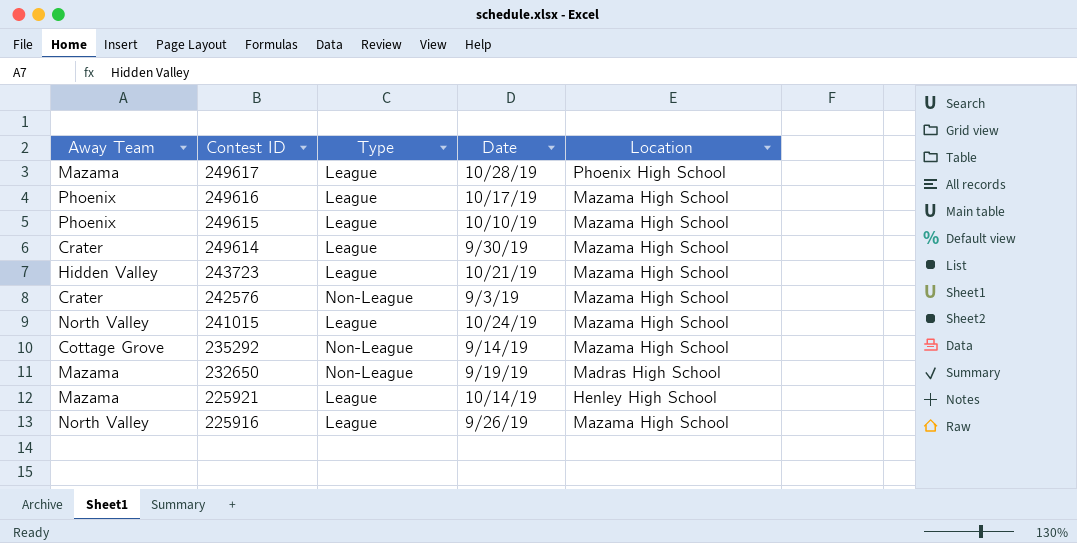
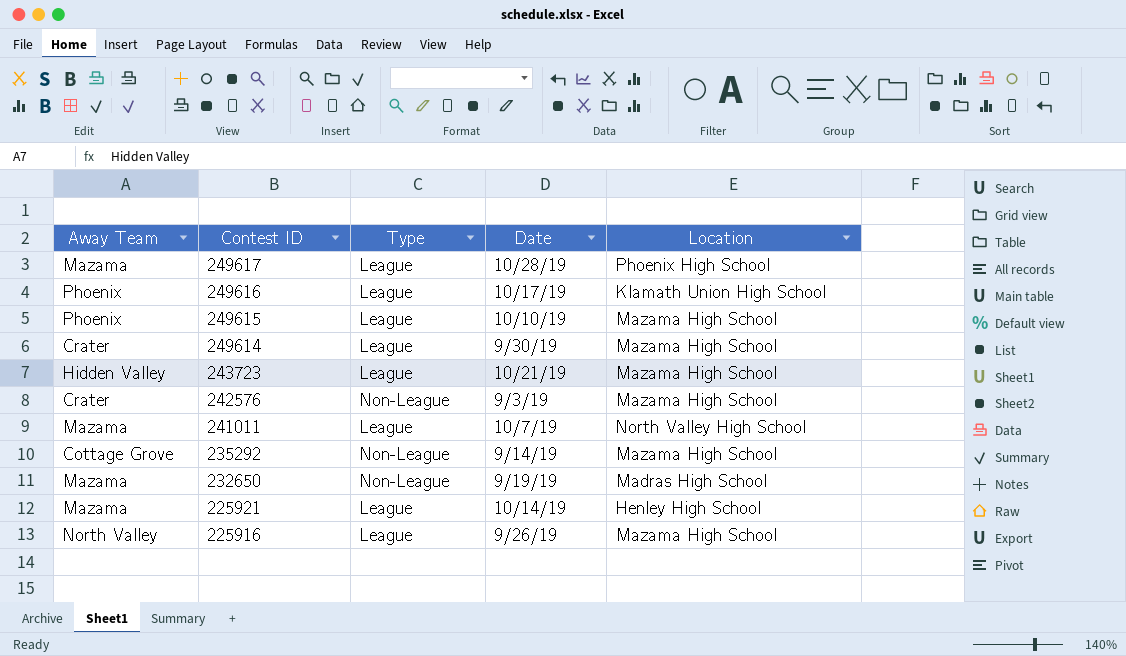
row 241015: North Valley | League | 10/24/19 | Mazama High School -> none
249616 | Location: Mazama High School -> Klamath Union High School
row 241011: none -> Mazama | League | 10/7/19 | North Valley High School

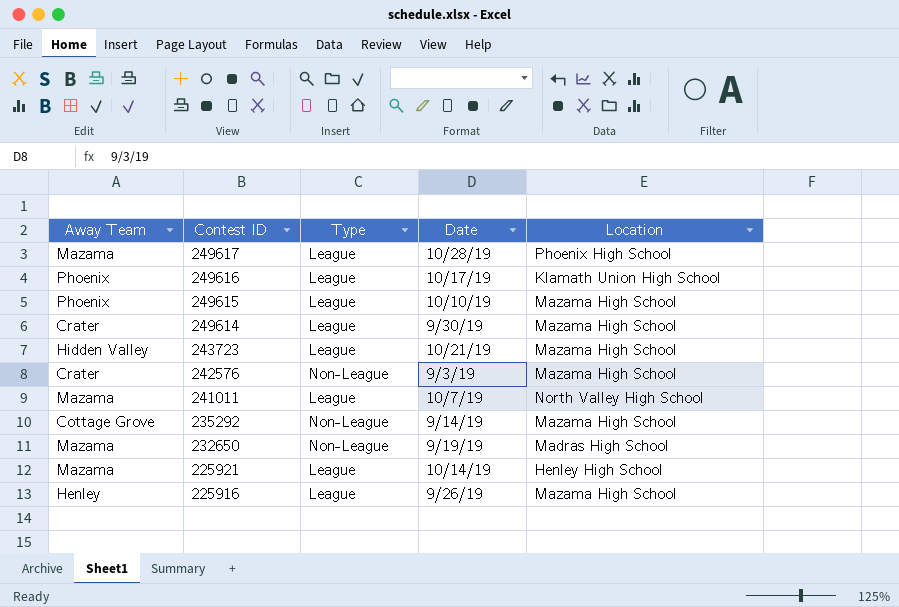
225916 | Away Team: North Valley -> Henley

